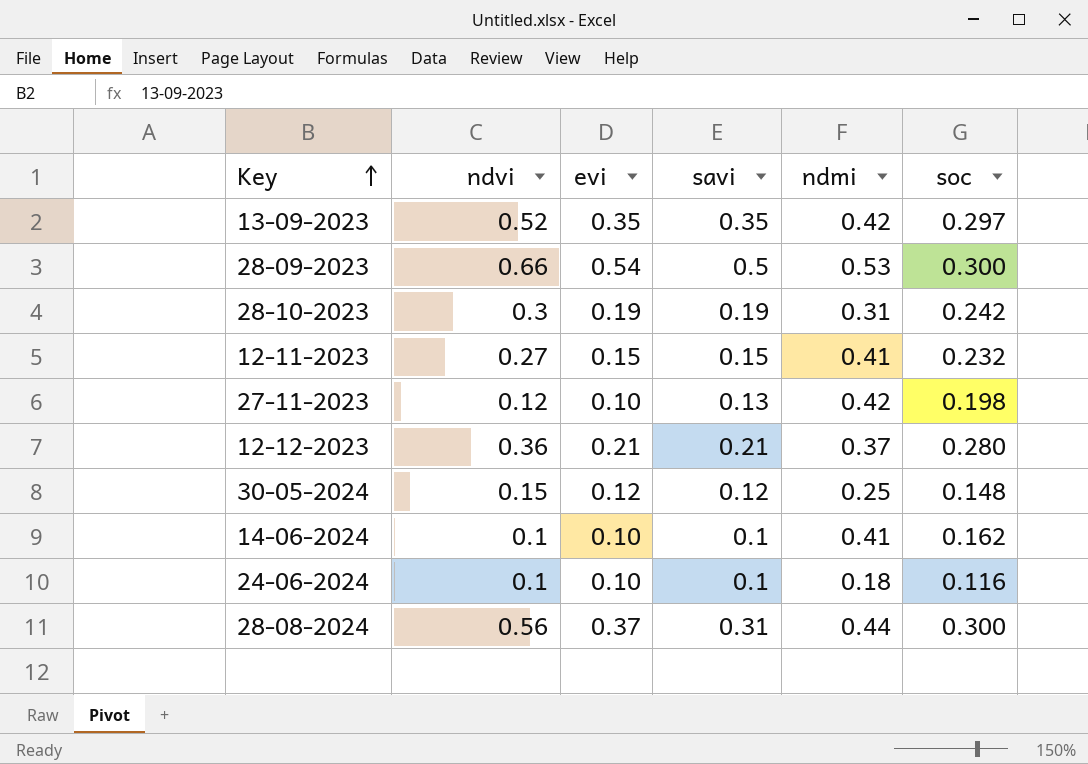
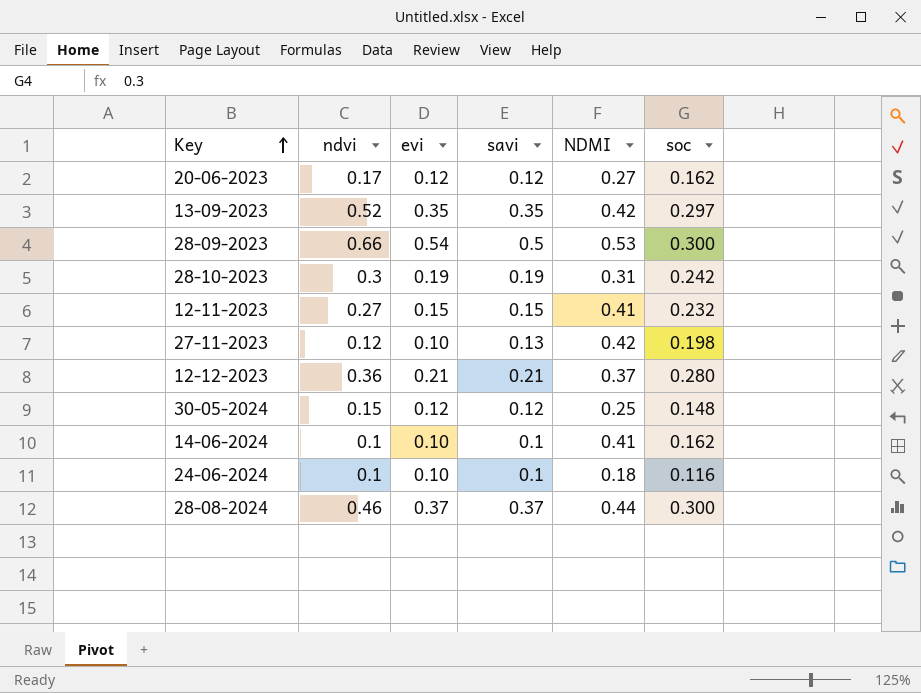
column name: ndmi -> NDMI
row 20-06-2023: none -> 0.17 | 0.12 | 0.12 | 0.27 | 0.162
28-08-2024 | ndvi: 0.56 -> 0.46
28-08-2024 | savi: 0.31 -> 0.37

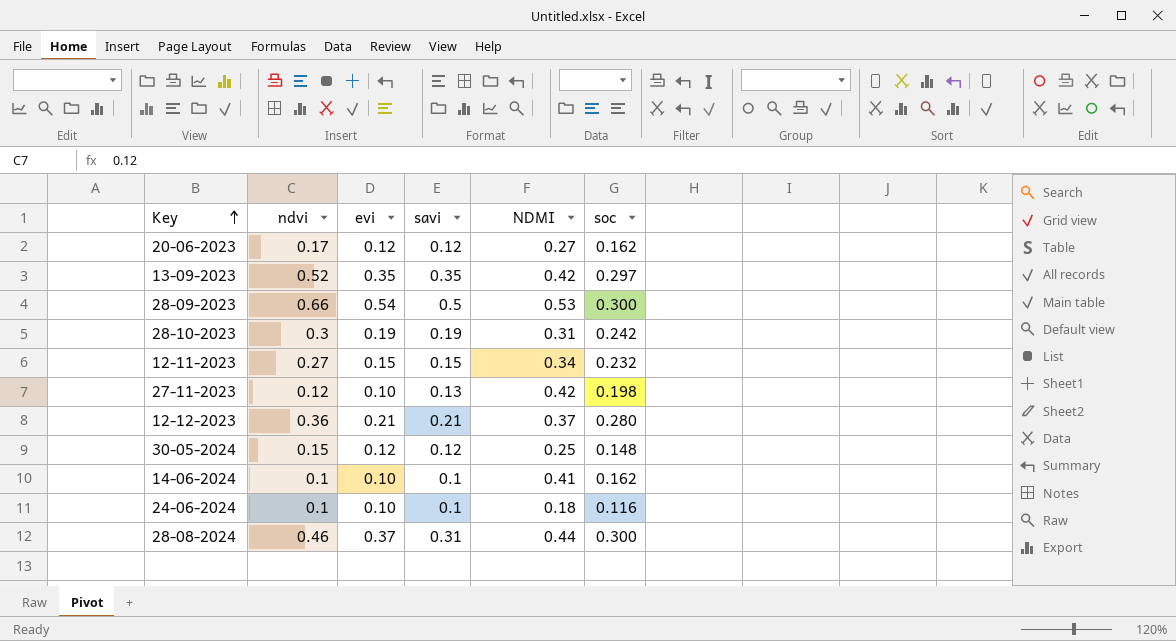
12-11-2023 | NDMI: 0.41 -> 0.34
28-08-2024 | savi: 0.37 -> 0.31

